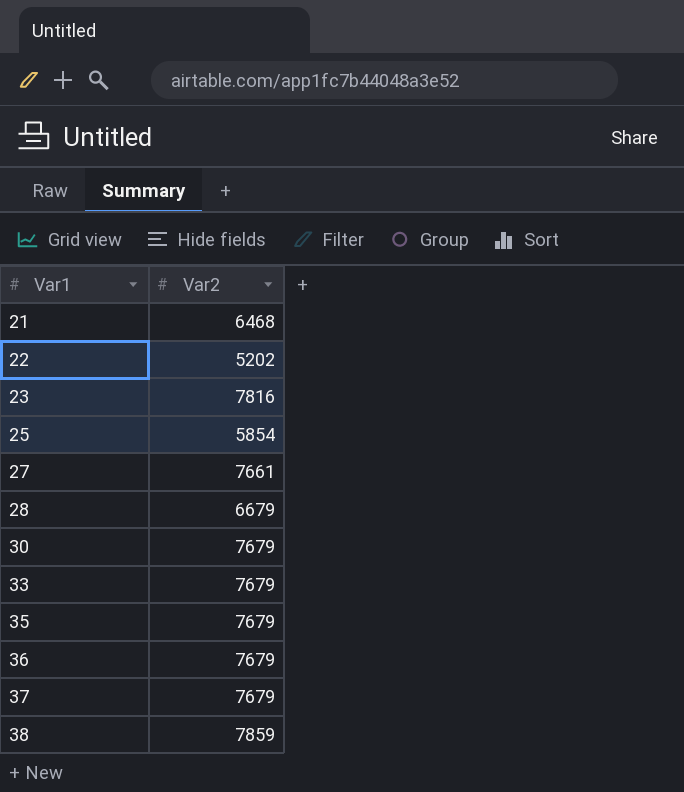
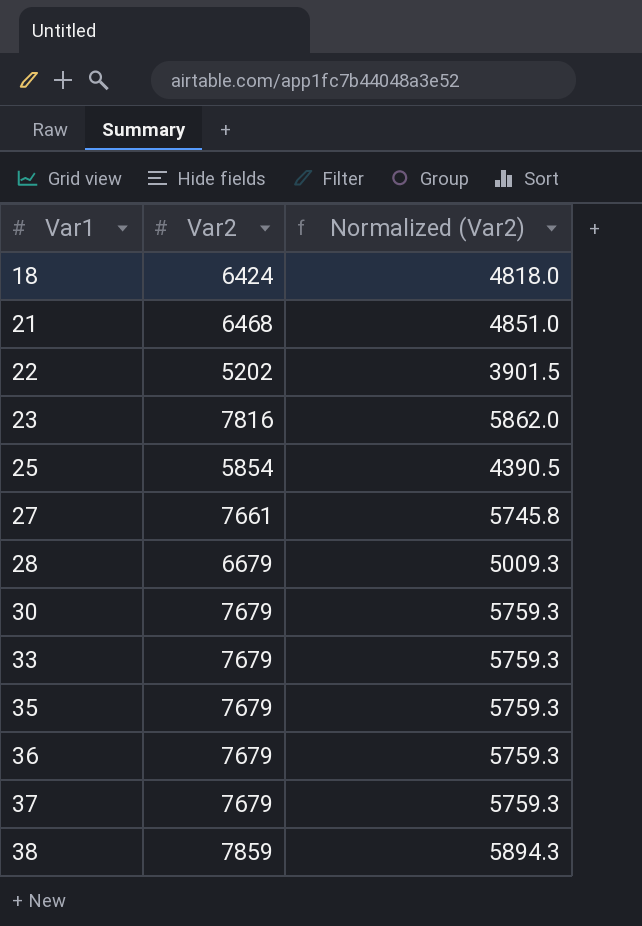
column Normalized (Var2) | formula: none -> [Var2] * 0.75
row 18: none -> 6424 | 4818.0

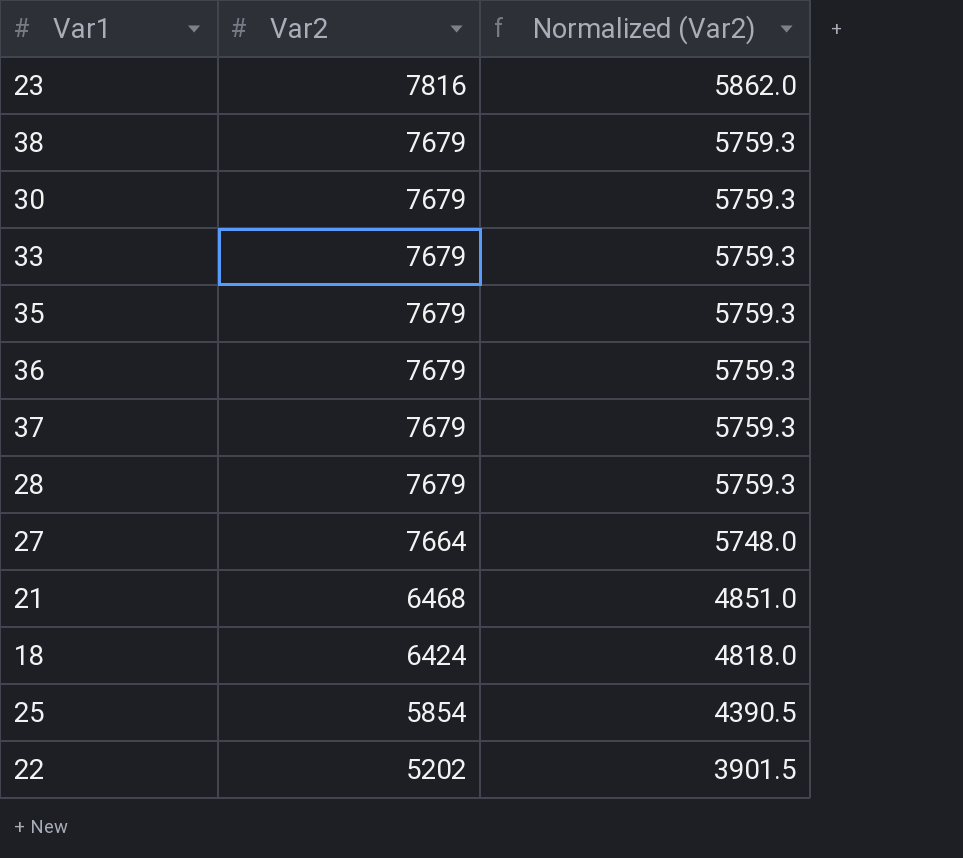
row order: Var1 ascending -> Var2 descending
38 | Var2: 7859 -> 7679
38 | Normalized (Var2): 5894.3 -> 5759.3
28 | Var2: 6679 -> 7679
28 | Normalized (Var2): 5009.3 -> 5759.3
27 | Var2: 7661 -> 7664
27 | Normalized (Var2): 5745.8 -> 5748.0

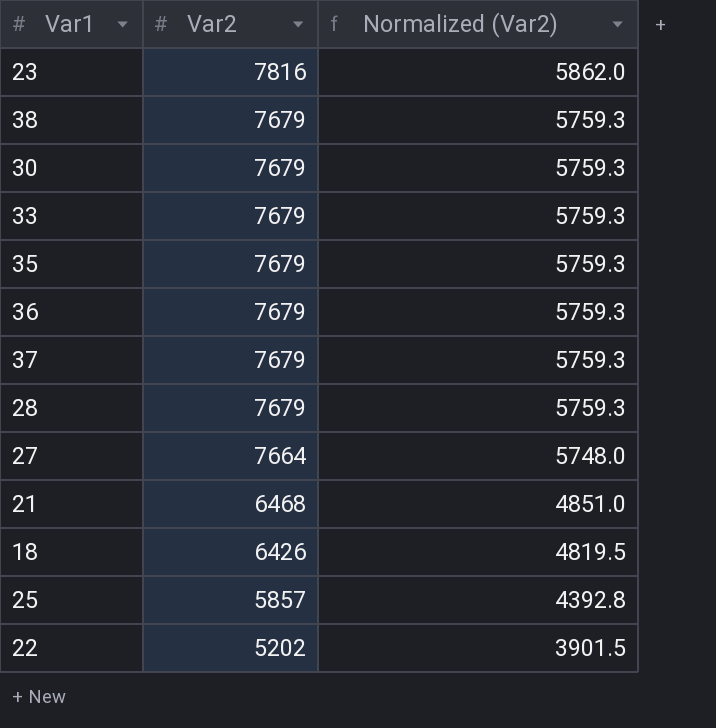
18 | Var2: 6424 -> 6426
18 | Normalized (Var2): 4818.0 -> 4819.5
25 | Var2: 5854 -> 5857
25 | Normalized (Var2): 4390.5 -> 4392.8

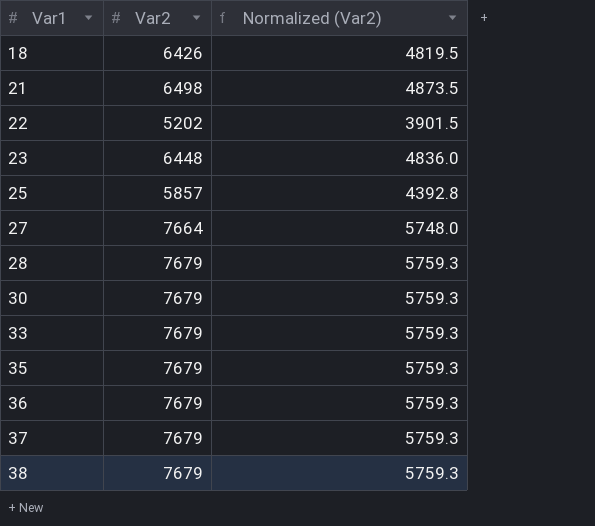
row order: Var2 descending -> Var1 ascending
21 | Var2: 6468 -> 6498
21 | Normalized (Var2): 4851.0 -> 4873.5
23 | Var2: 7816 -> 6448
23 | Normalized (Var2): 5862.0 -> 4836.0

